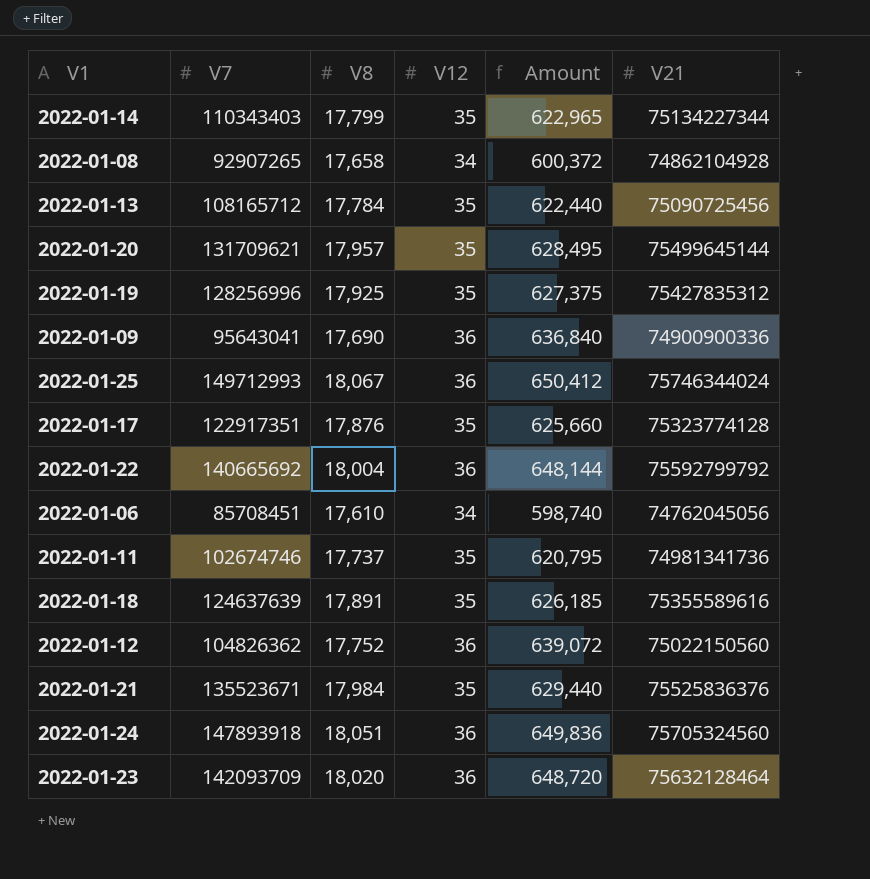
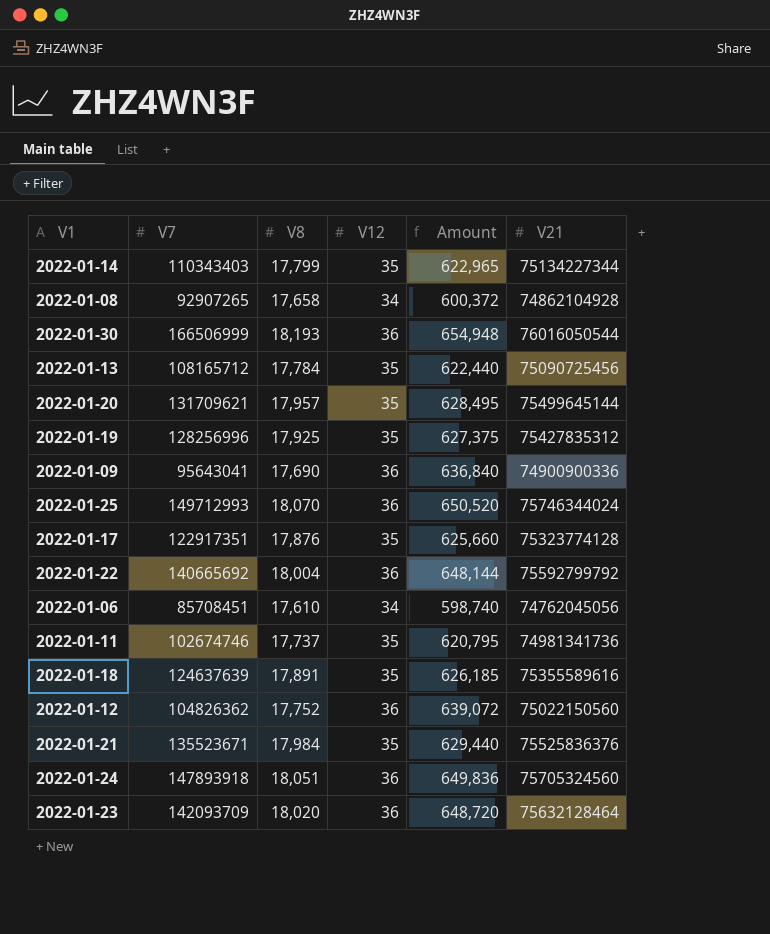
row 2022-01-30: none -> 166506999 | 18,193 | 36 | 654,948 | 76016050544
2022-01-25 | V8: 18,067 -> 18,070
2022-01-25 | Amount: 650,412 -> 650,520

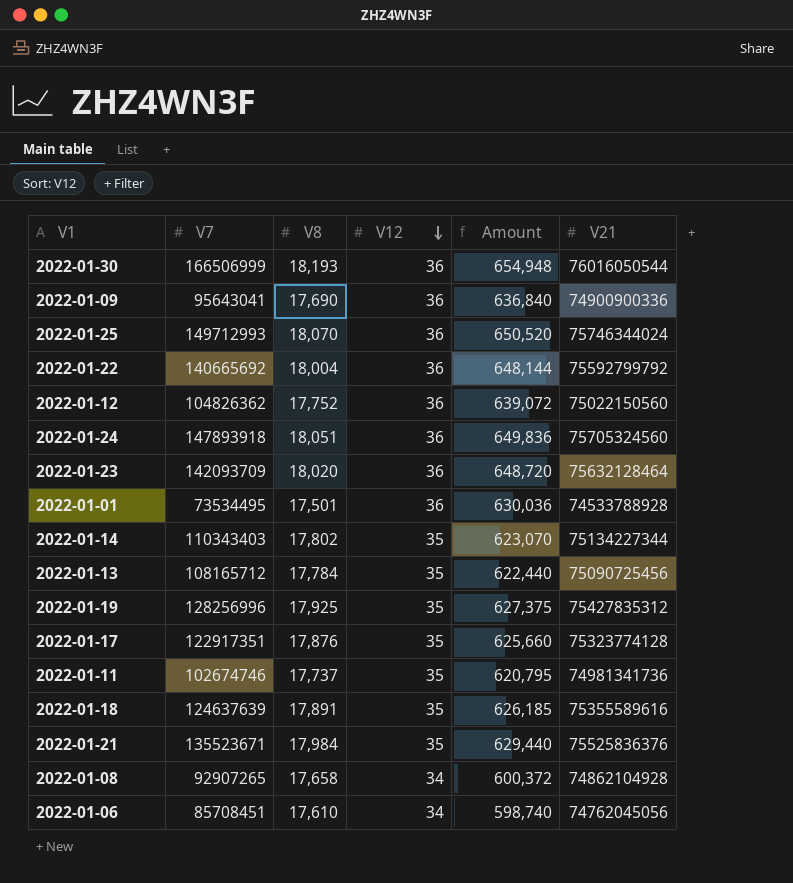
row order: none -> V12 descending
row 2022-01-20: 131709621 | 17,957 | 35 | 628,495 | 75499645144 -> none
row 2022-01-01: none -> 73534495 | 17,501 | 36 | 630,036 | 74533788928
2022-01-14 | V8: 17,799 -> 17,802
2022-01-14 | Amount: 622,965 -> 623,070

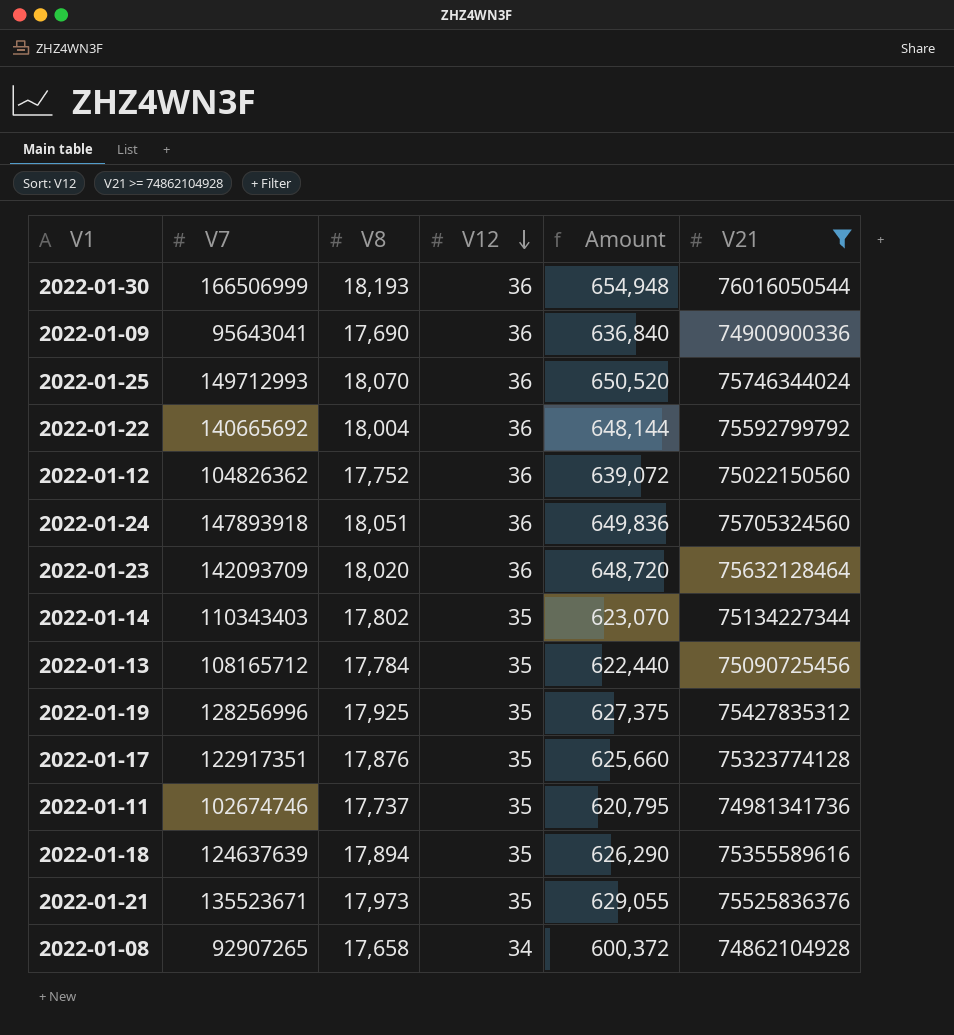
filter: none -> V21 >= 74862104928
2022-01-18 | V8: 17,891 -> 17,894
2022-01-18 | Amount: 626,185 -> 626,290
2022-01-21 | V8: 17,984 -> 17,973
2022-01-21 | Amount: 629,440 -> 629,055

